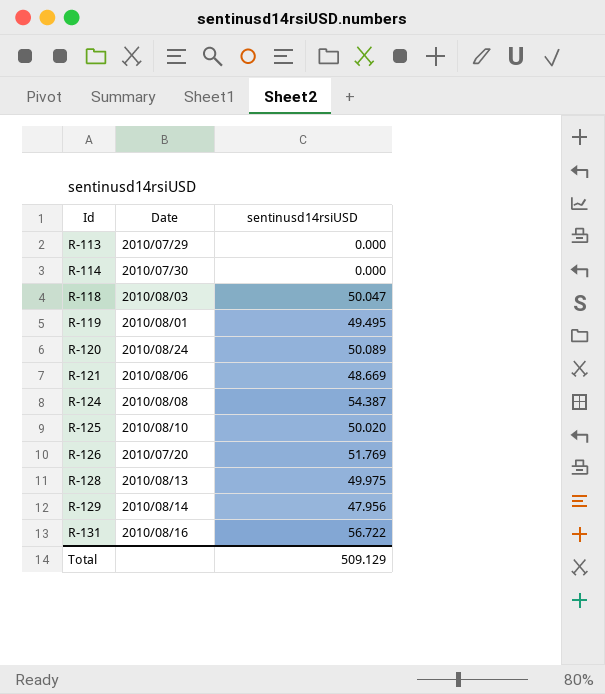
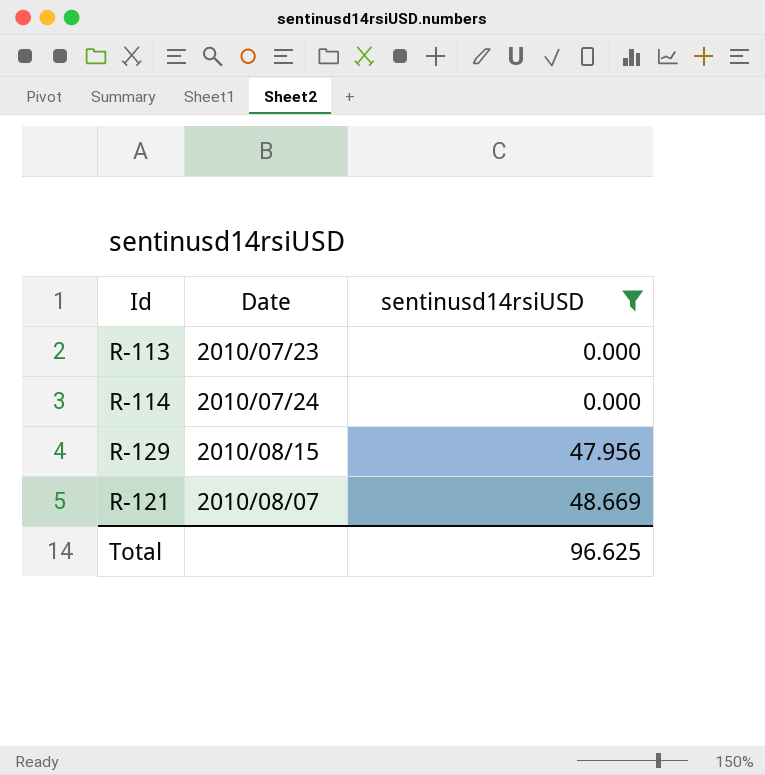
filter: none -> sentinusd14rsiUSD <= 48.669
row order: Id ascending -> sentinusd14rsiUSD ascending
R-113 | Date: 2010/07/29 -> 2010/07/23
R-114 | Date: 2010/07/30 -> 2010/07/24
R-129 | Date: 2010/08/14 -> 2010/08/15
R-121 | Date: 2010/08/06 -> 2010/08/07
Total | sentinusd14rsiUSD: 509.129 -> 96.625

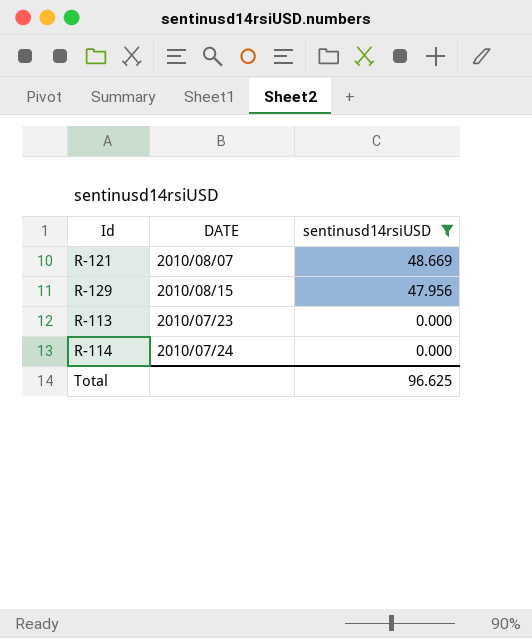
row order: sentinusd14rsiUSD ascending -> sentinusd14rsiUSD descending
column name: Date -> DATE

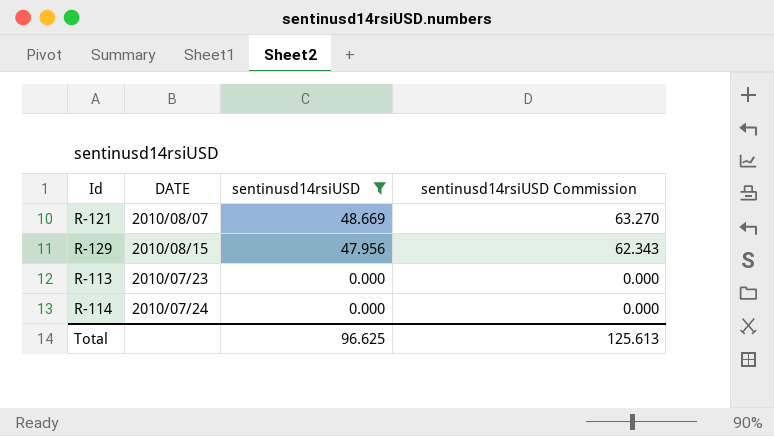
column sentinusd14rsiUSD Commission | formula: none -> [sentinusd14rsiUSD] * 1.3

